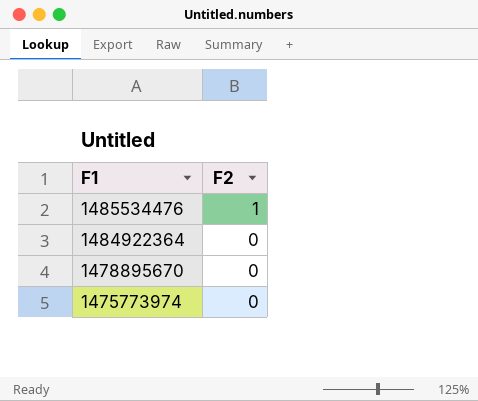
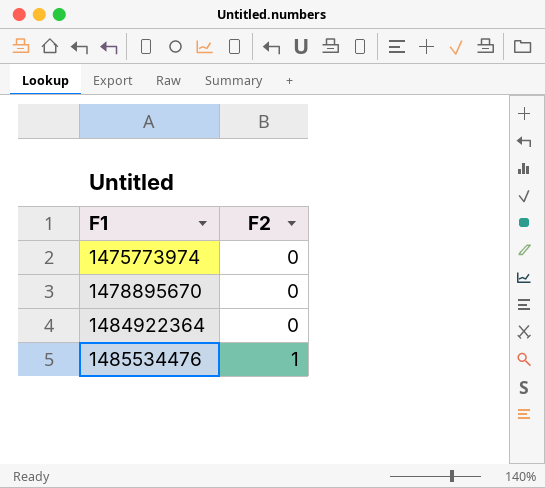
row order: F1 descending -> F1 ascending

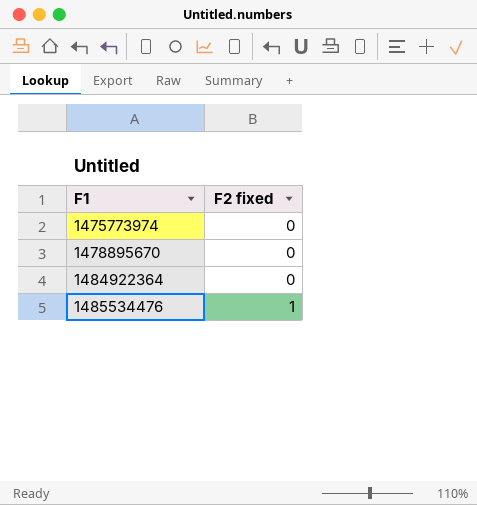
column name: F2 -> F2 fixed

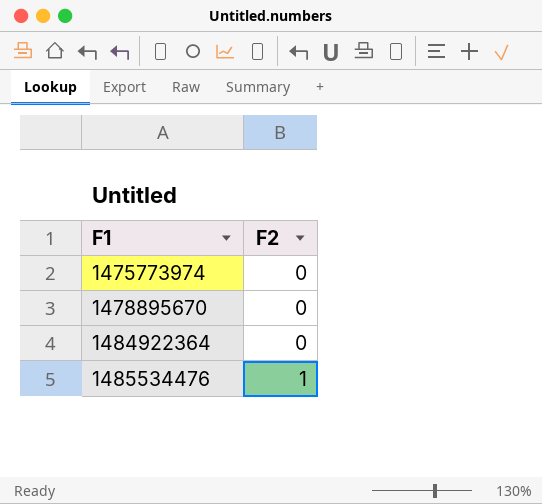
column name: F2 fixed -> F2

